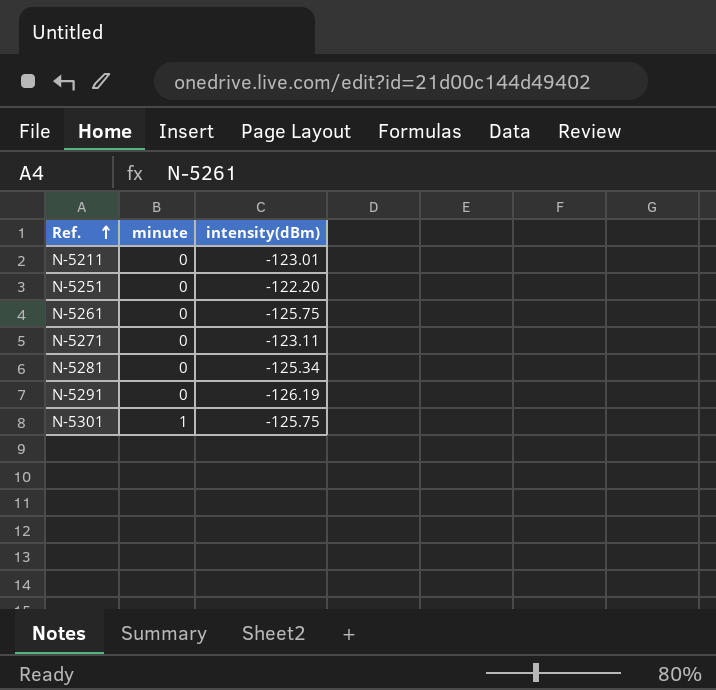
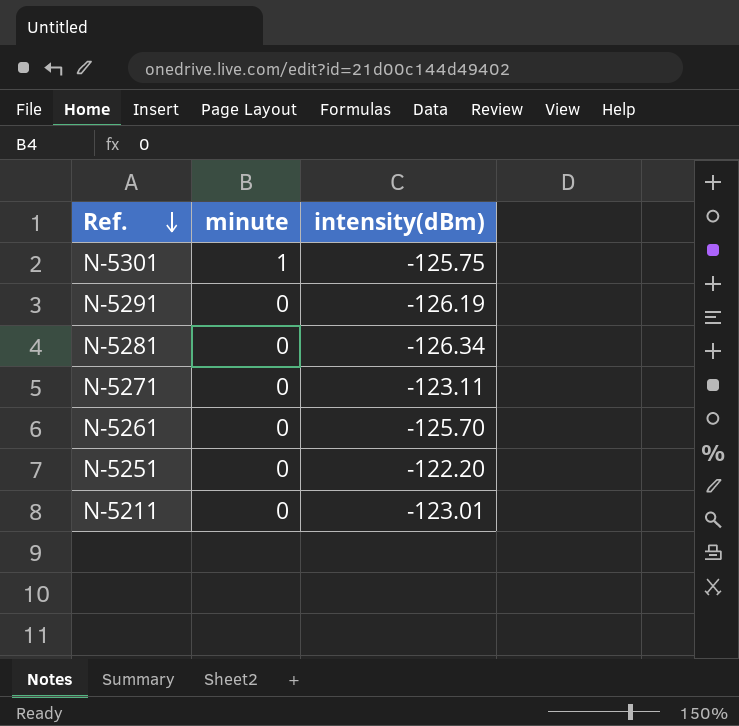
row order: Ref. ascending -> Ref. descending
N-5281 | intensity(dBm): -125.34 -> -126.34
N-5261 | intensity(dBm): -125.75 -> -125.70

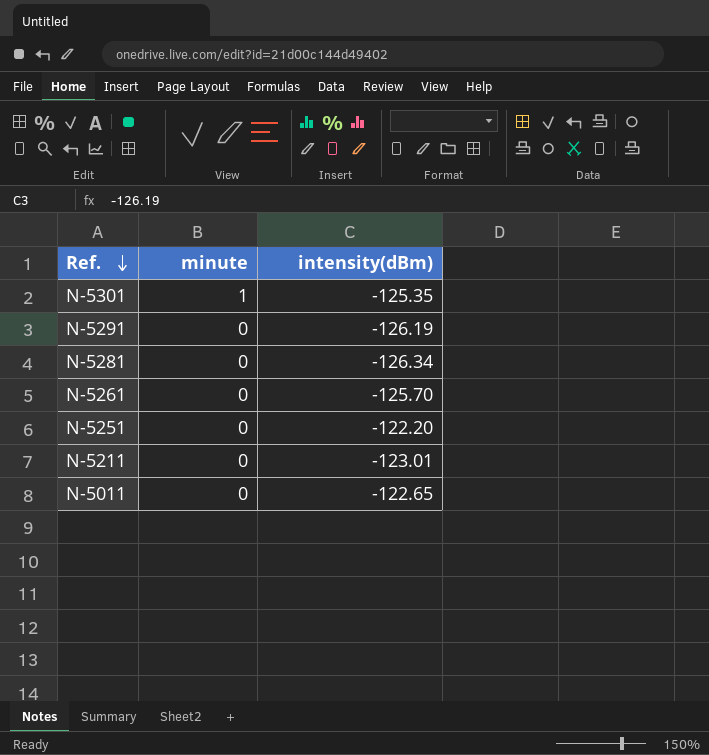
row N-5271: 0 | -123.11 -> none
N-5301 | intensity(dBm): -125.75 -> -125.35
row N-5011: none -> 0 | -122.65

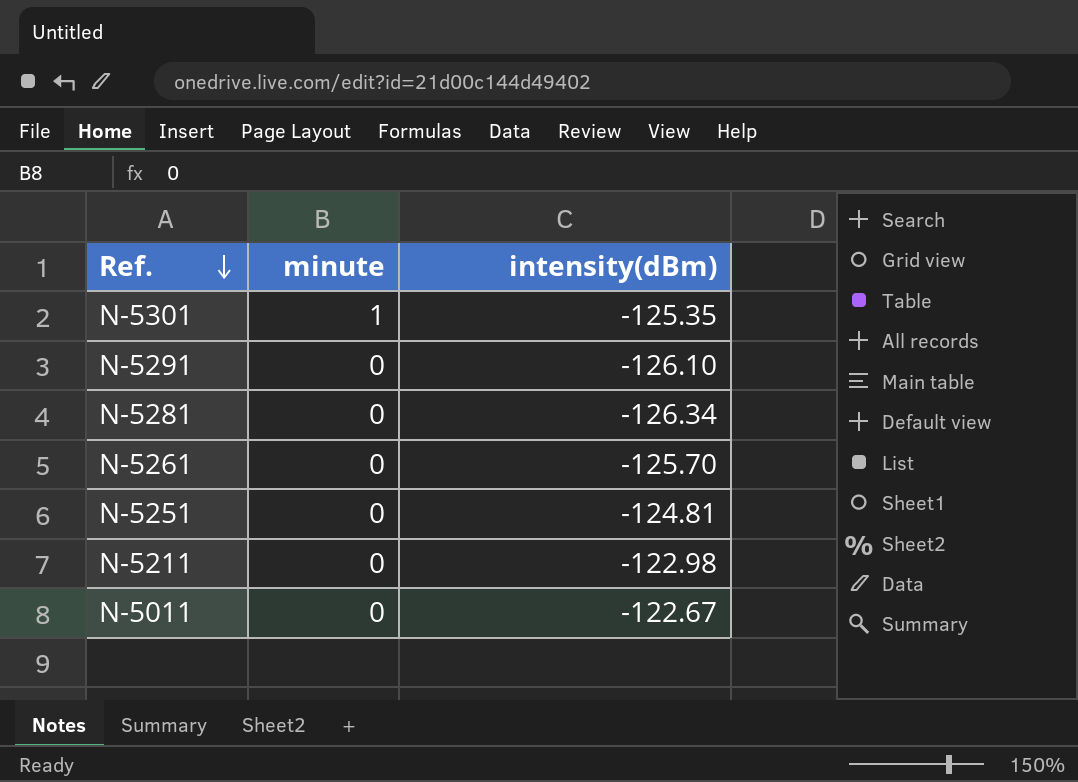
N-5291 | intensity(dBm): -126.19 -> -126.10
N-5251 | intensity(dBm): -122.20 -> -124.81
N-5211 | intensity(dBm): -123.01 -> -122.98
N-5011 | intensity(dBm): -122.65 -> -122.67

